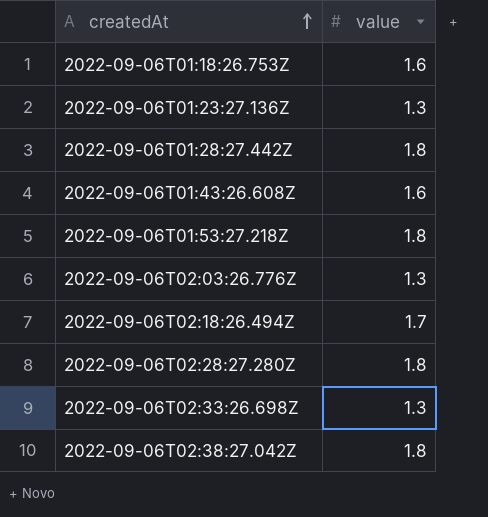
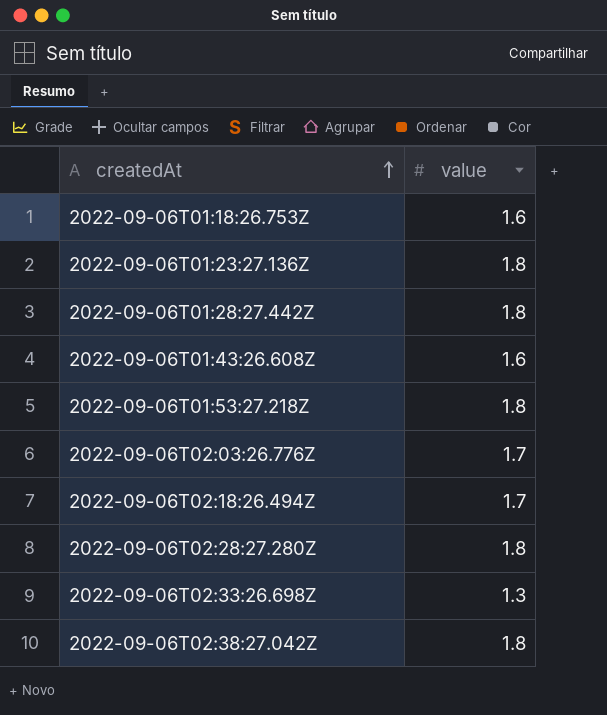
2022-09-06T01:23:27.136Z | value: 1.3 -> 1.8
2022-09-06T02:03:26.776Z | value: 1.3 -> 1.7

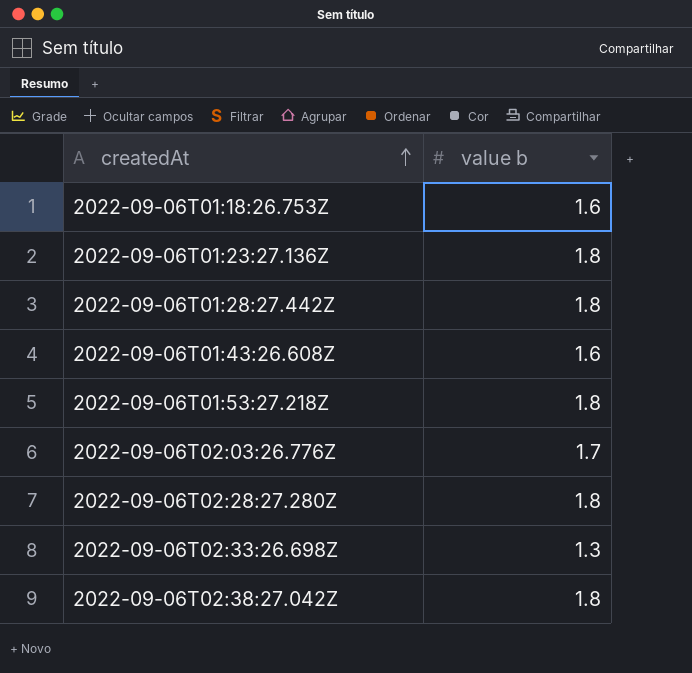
column name: value -> value b
row 2022-09-06T02:18:26.494Z: 1.7 -> none

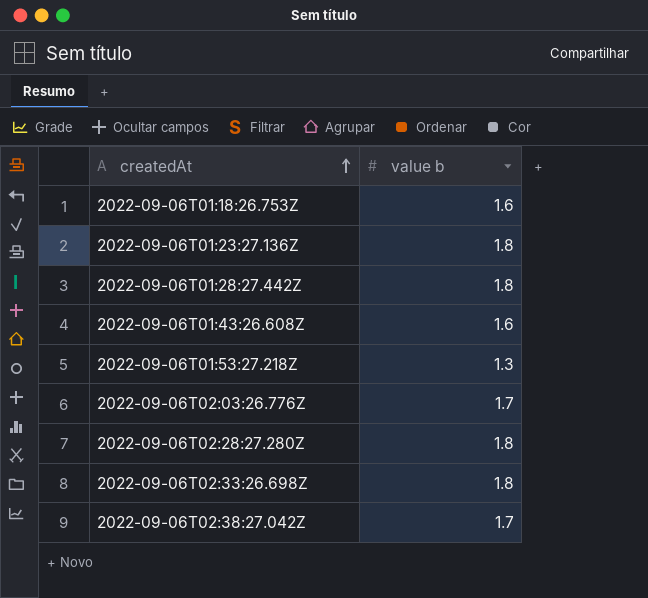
2022-09-06T01:53:27.218Z | value b: 1.8 -> 1.3
2022-09-06T02:33:26.698Z | value b: 1.3 -> 1.8
2022-09-06T02:38:27.042Z | value b: 1.8 -> 1.7

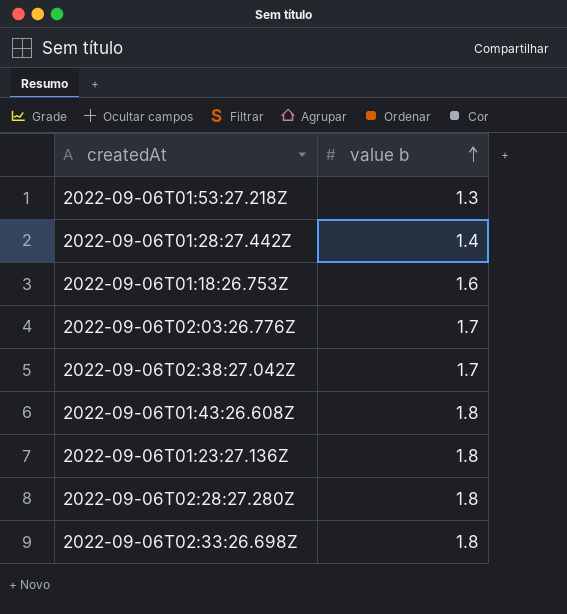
row order: createdAt ascending -> value b ascending
2022-09-06T01:28:27.442Z | value b: 1.8 -> 1.4
2022-09-06T01:43:26.608Z | value b: 1.6 -> 1.8

